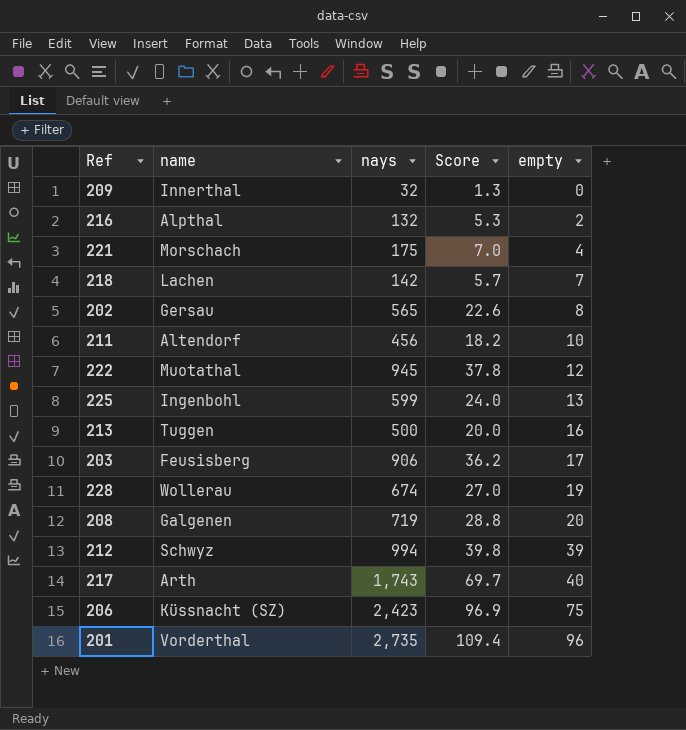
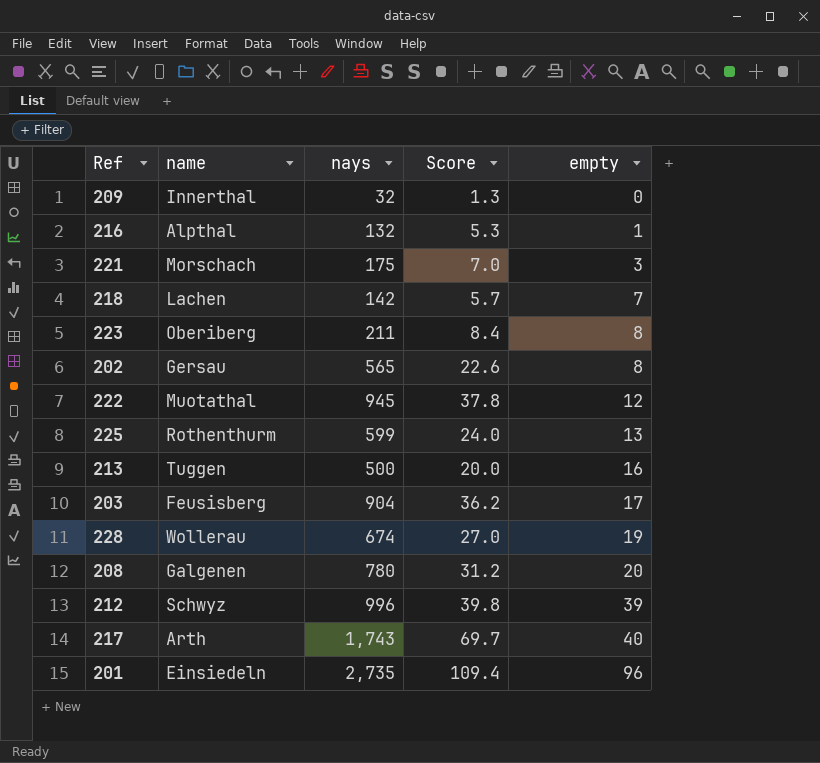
row 211: Altendorf | 456 | 18.2 | 10 -> none
row 206: Küssnacht (SZ) | 2,423 | 96.9 | 75 -> none
216 | empty: 2 -> 1
221 | empty: 4 -> 3
row 223: none -> Oberiberg | 211 | 8.4 | 8
225 | name: Ingenbohl -> Rothenthurm
203 | nays: 906 -> 904
208 | nays: 719 -> 780
208 | Score: 28.8 -> 31.2
212 | nays: 994 -> 996
201 | name: Vorderthal -> Einsiedeln

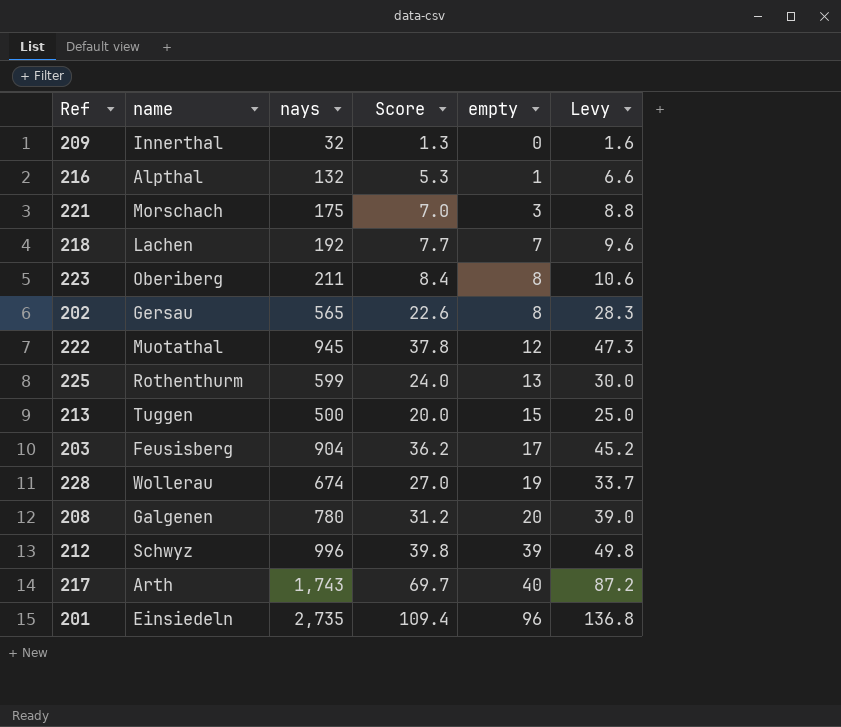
column Levy | formula: none -> [nays] * 0.05
218 | nays: 142 -> 192
218 | Score: 5.7 -> 7.7
213 | empty: 16 -> 15

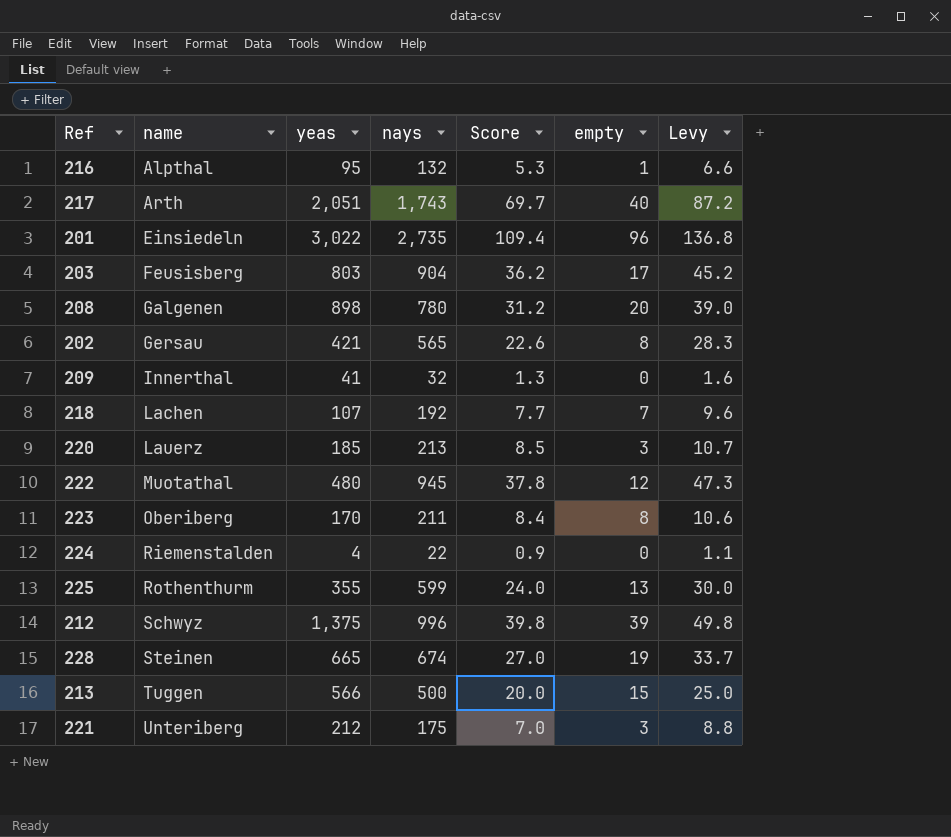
row order: empty ascending -> name ascending
column yeas | position: none -> 3
row 220: none -> Lauerz | 185 | 213 | 8.5 | 3 | 10.7
row 224: none -> Riemenstalden | 4 | 22 | 0.9 | 0 | 1.1
228 | name: Wollerau -> Steinen
221 | name: Morschach -> Unteriberg

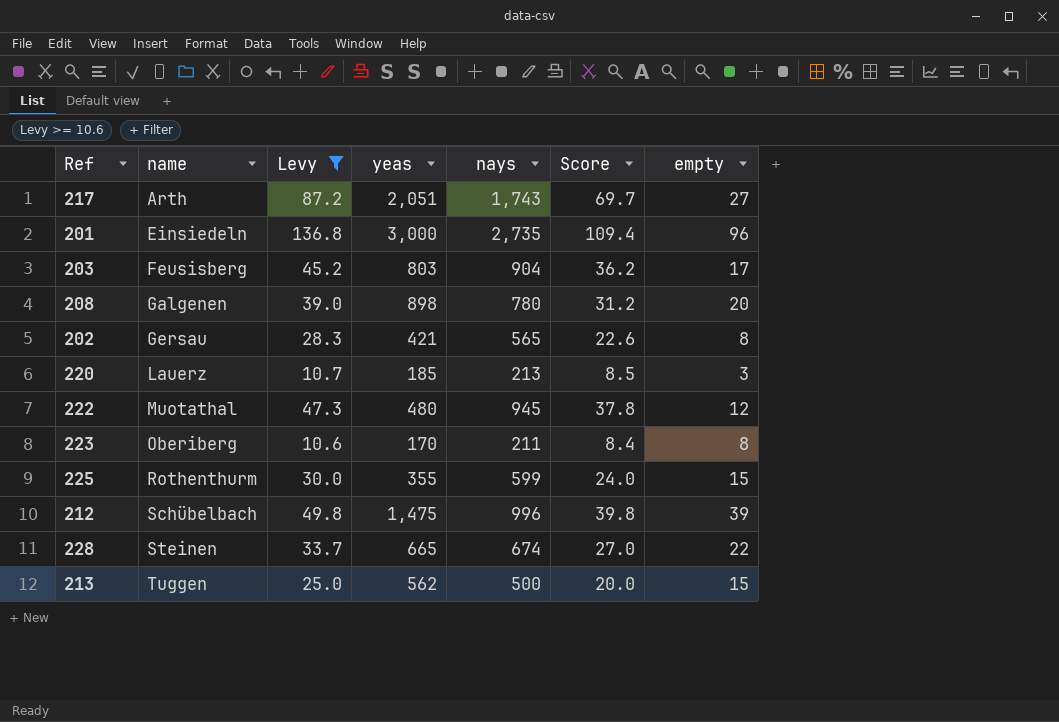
filter: none -> Levy >= 10.6
column Levy | position: 7 -> 3
217 | empty: 40 -> 27
201 | yeas: 3,022 -> 3,000
225 | empty: 13 -> 15
212 | name: Schwyz -> Schübelbach
212 | yeas: 1,375 -> 1,475
228 | empty: 19 -> 22
213 | yeas: 566 -> 562

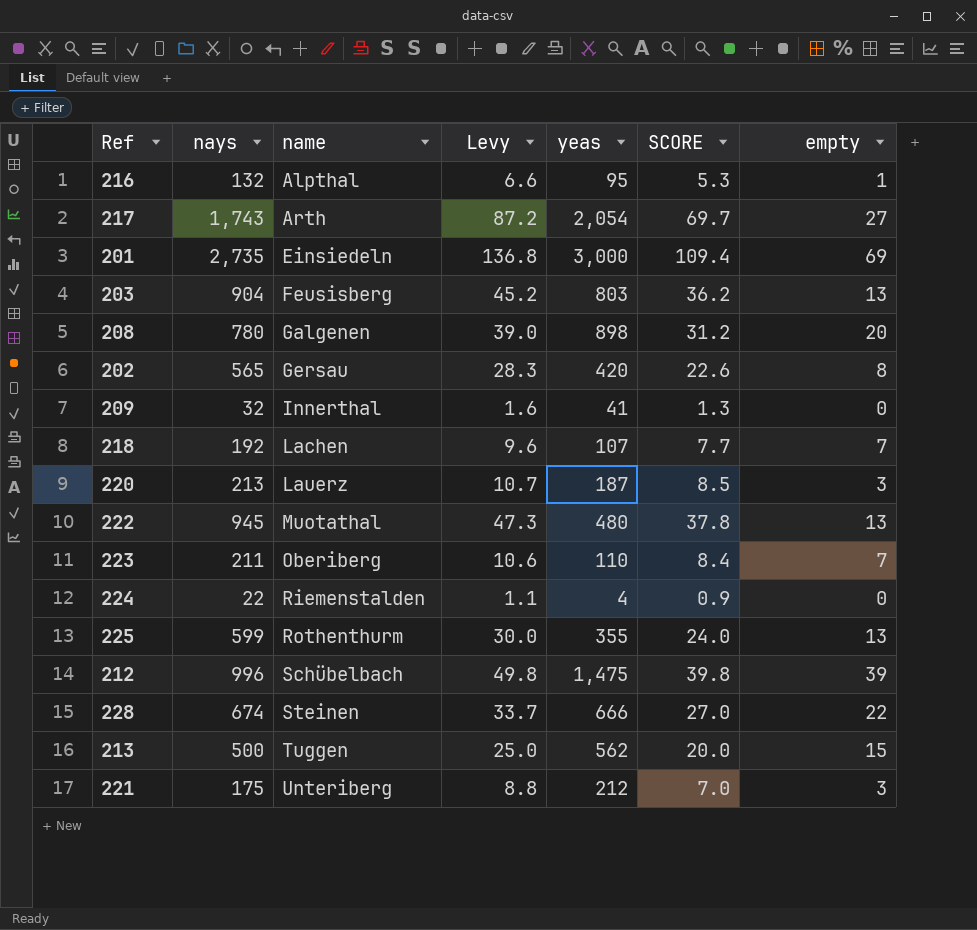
filter: Levy >= 10.6 -> none
column nays | position: 5 -> 2
column name: Score -> SCORE
217 | yeas: 2,051 -> 2,054
201 | empty: 96 -> 69
203 | empty: 17 -> 13
202 | yeas: 421 -> 420
220 | yeas: 185 -> 187
222 | empty: 12 -> 13
223 | yeas: 170 -> 110
223 | empty: 8 -> 7
225 | empty: 15 -> 13
228 | yeas: 665 -> 666

